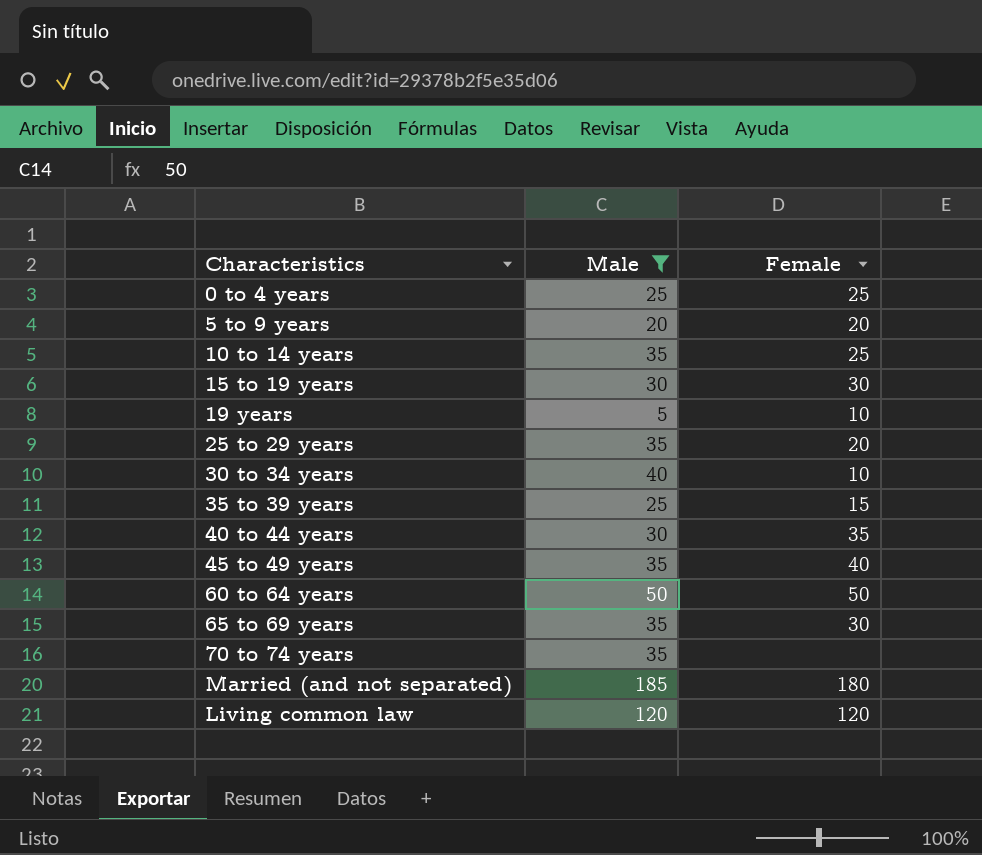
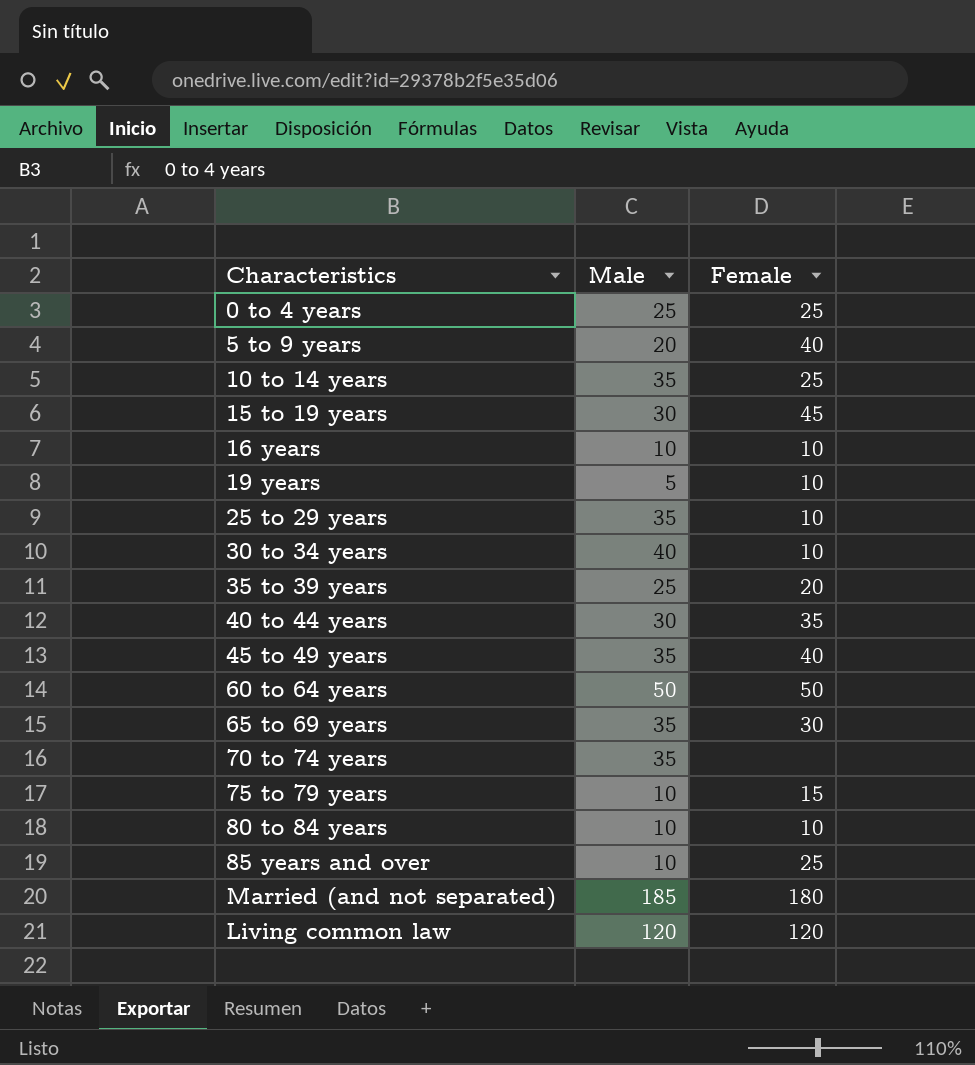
filter: Male != 10 -> none
5 to 9 years | Female: 20 -> 40
15 to 19 years | Female: 30 -> 45
25 to 29 years | Female: 20 -> 10
35 to 39 years | Female: 15 -> 20

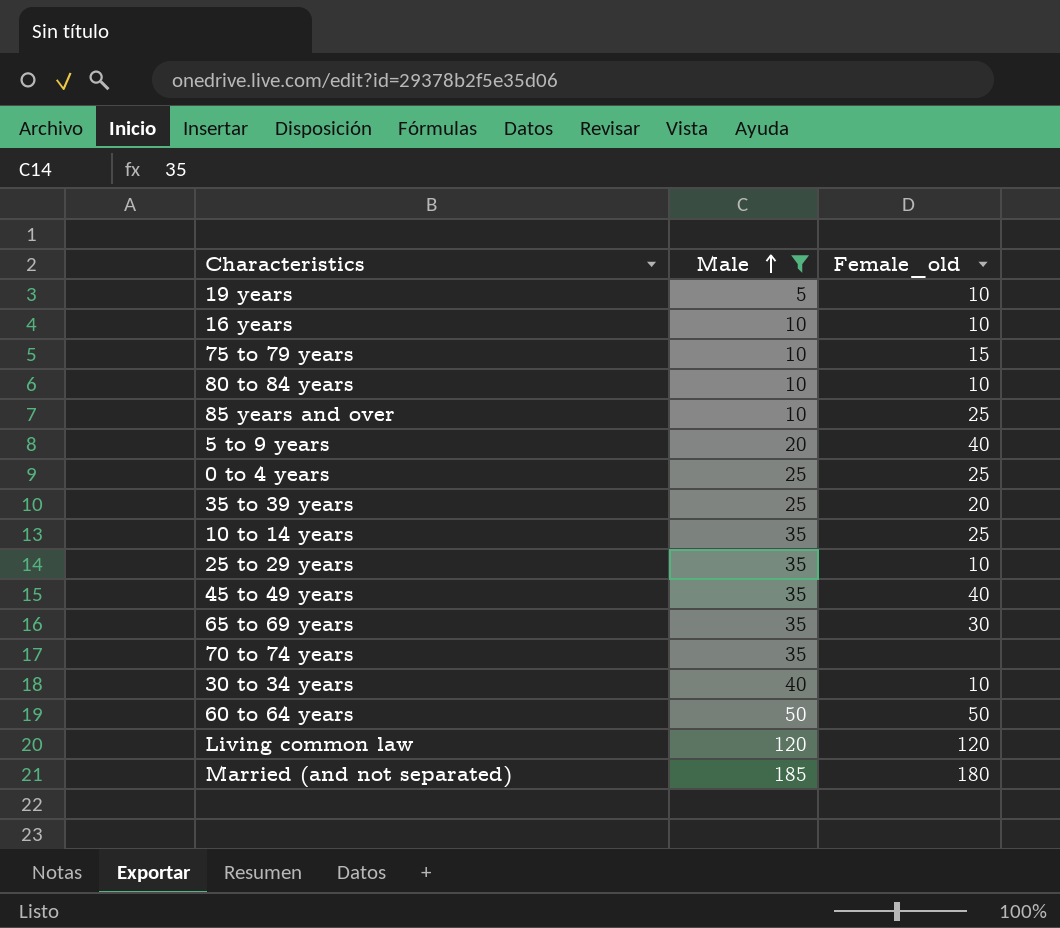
filter: none -> Male != 30
row order: none -> Male ascending
column name: Female -> Female_old

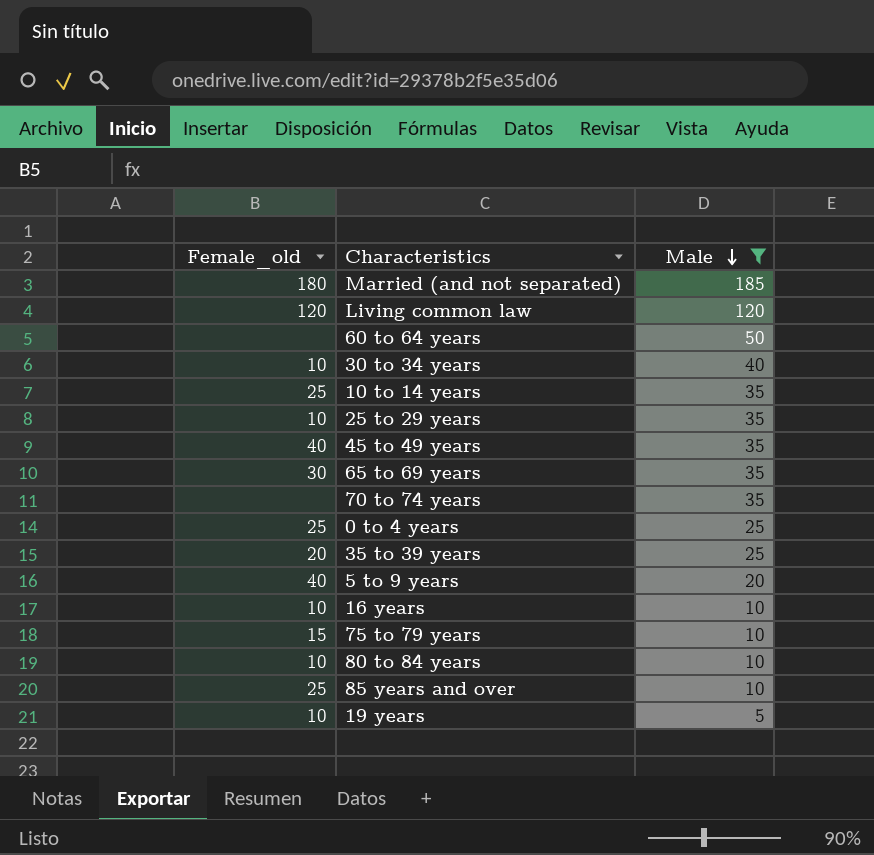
row order: Male ascending -> Male descending
column Female_old | position: 3 -> 1
60 to 64 years | Female_old: 50 -> none

